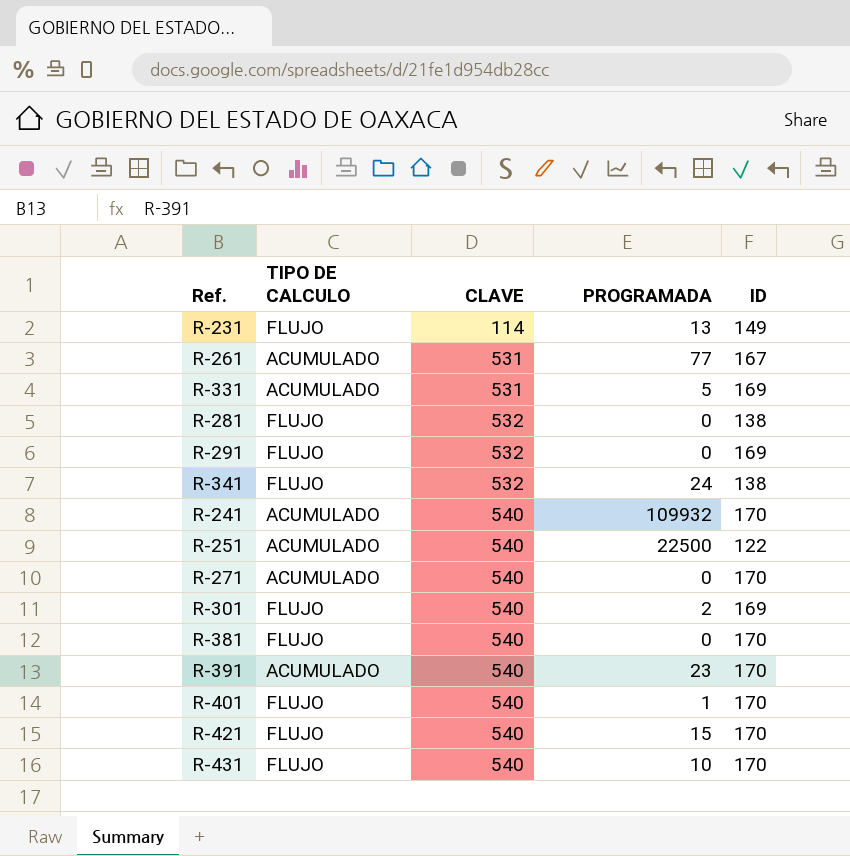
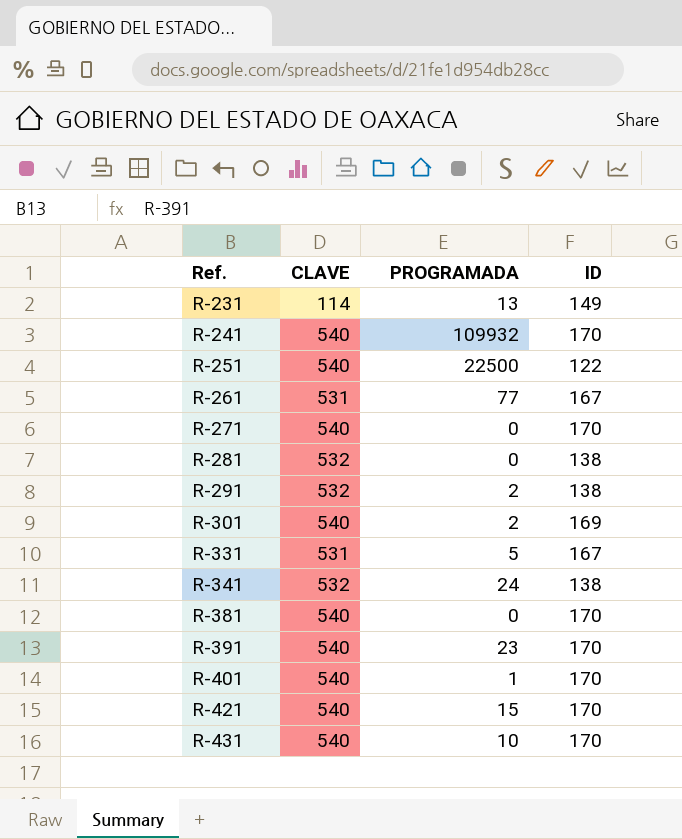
row order: CLAVE ascending -> Ref. ascending
column TIPO DE CALCULO | position: 2 -> none
R-291 | PROGRAMADA: 0 -> 2
R-291 | ID: 169 -> 138
R-331 | ID: 169 -> 167

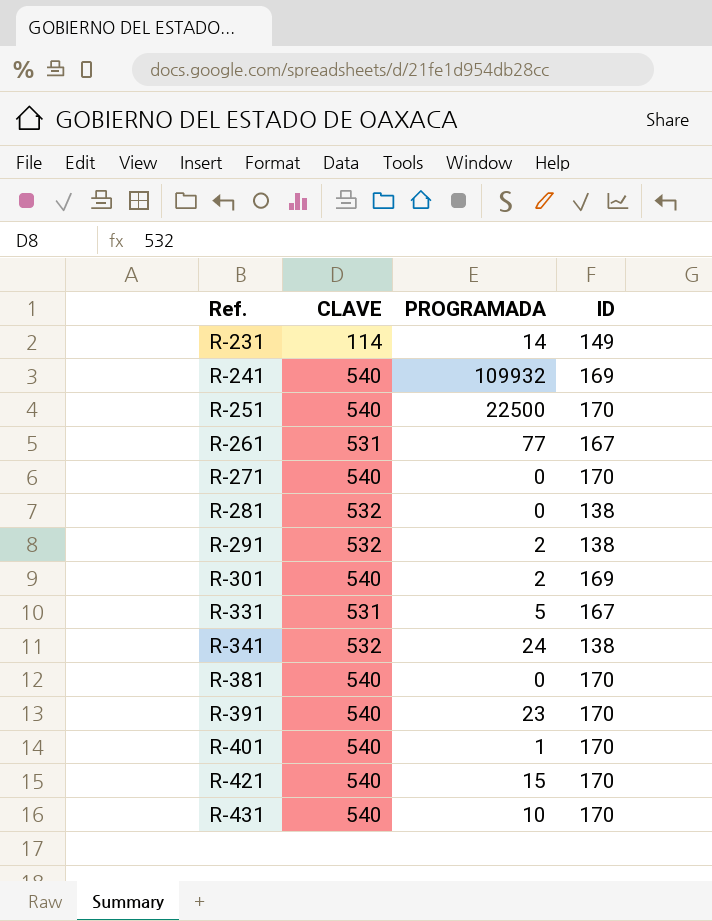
R-231 | PROGRAMADA: 13 -> 14
R-241 | ID: 170 -> 169
R-251 | ID: 122 -> 170

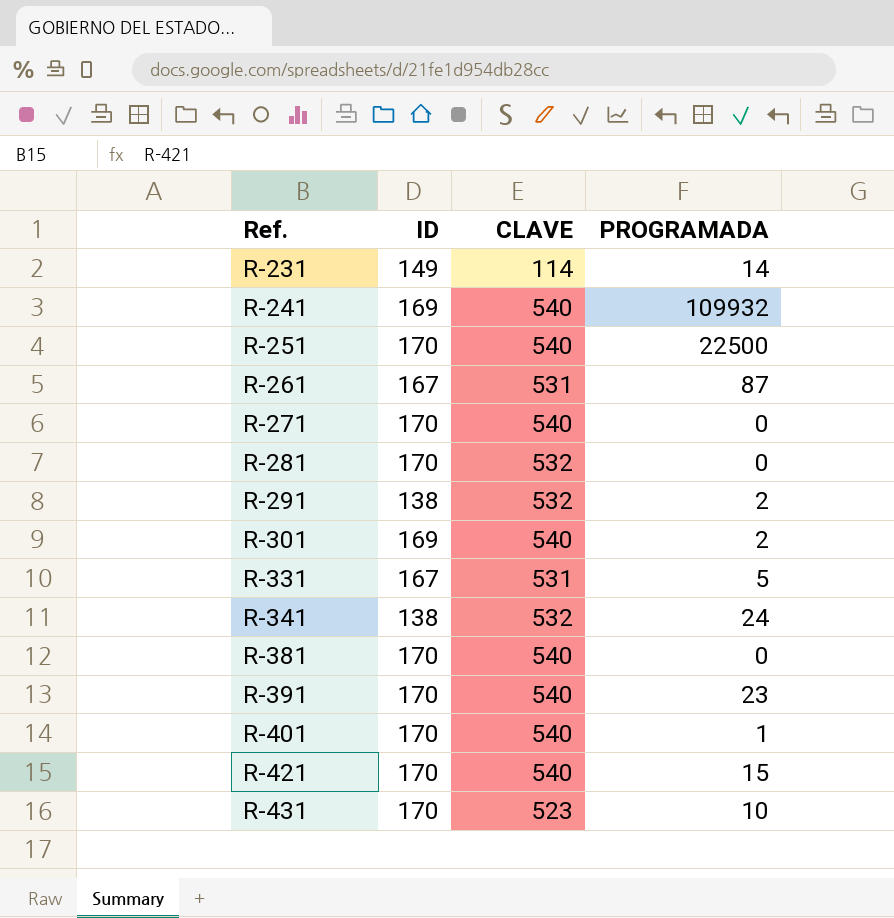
column ID | position: 4 -> 2
R-261 | PROGRAMADA: 77 -> 87
R-281 | ID: 138 -> 170
R-431 | CLAVE: 540 -> 523

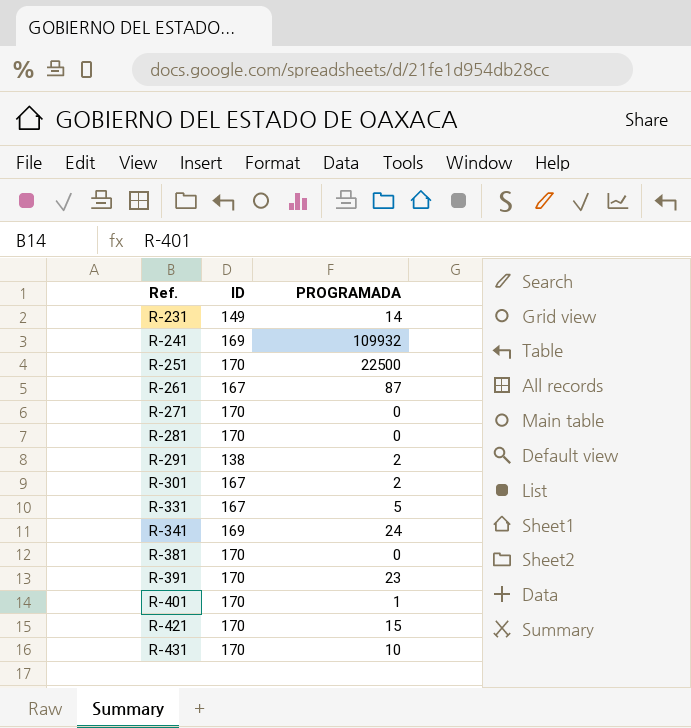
column CLAVE | position: 3 -> none
R-301 | ID: 169 -> 167
R-341 | ID: 138 -> 169

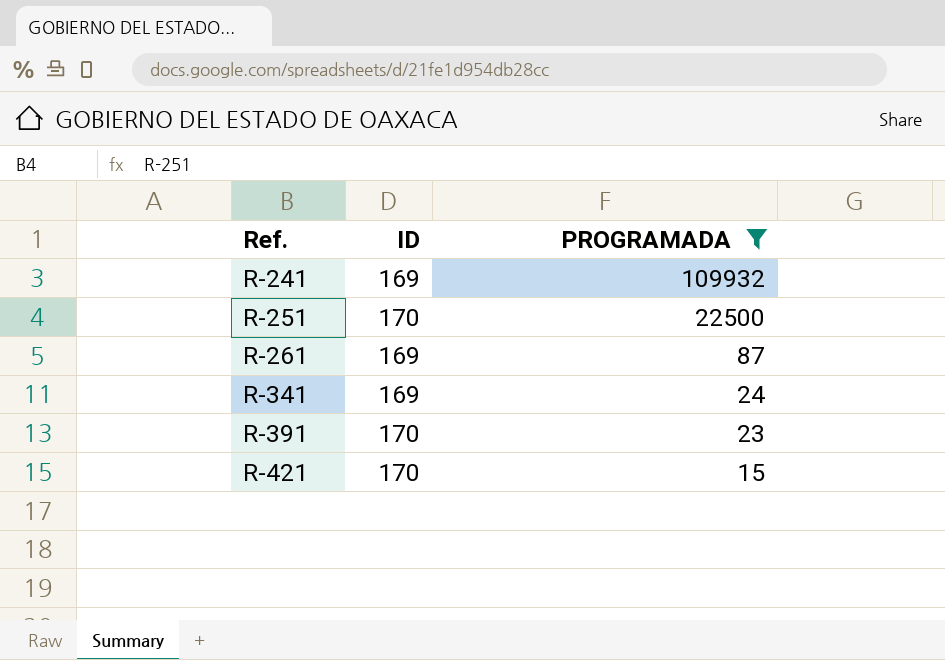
filter: none -> PROGRAMADA >= 15
R-261 | ID: 167 -> 169

